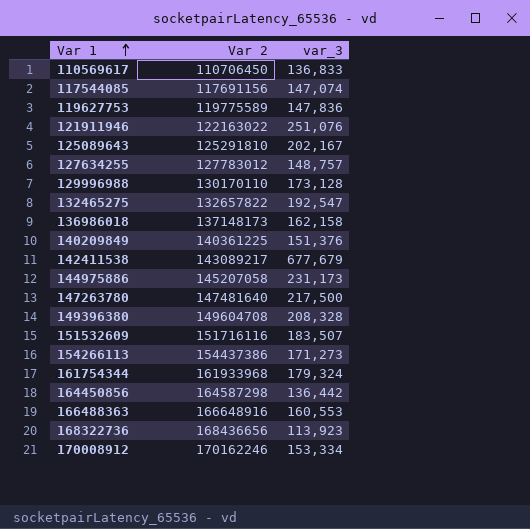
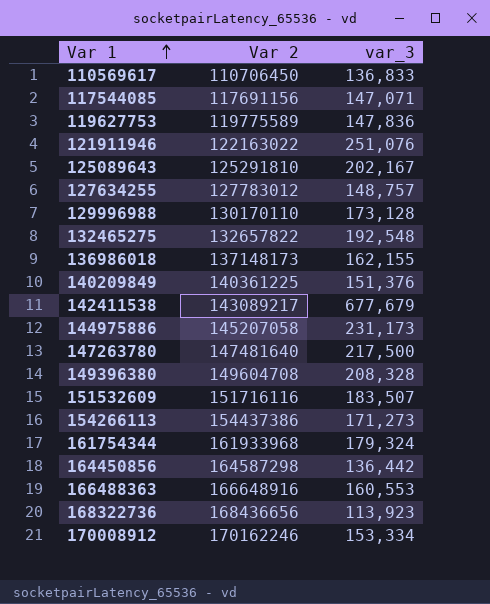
117544085 | var_3: 147,074 -> 147,071
132465275 | var_3: 192,547 -> 192,548
136986018 | var_3: 162,158 -> 162,155

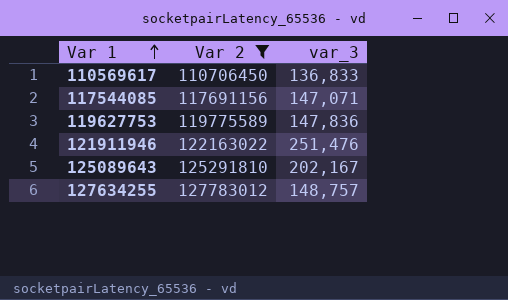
filter: none -> Var 2 <= 127783012
121911946 | var_3: 251,076 -> 251,476

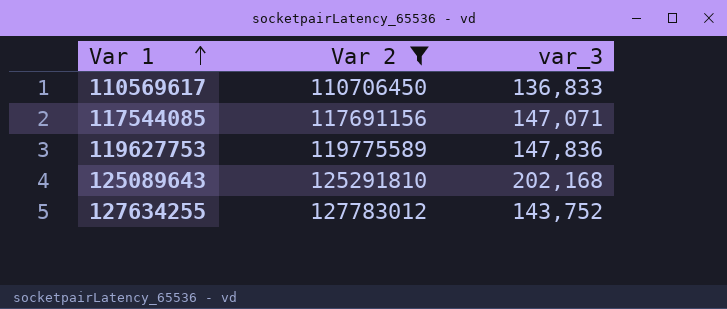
row 121911946: 122163022 | 251,476 -> none
125089643 | var_3: 202,167 -> 202,168
127634255 | var_3: 148,757 -> 143,752

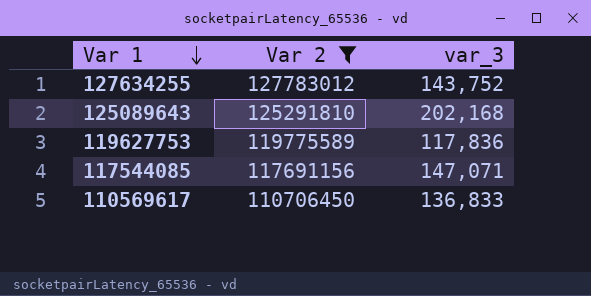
row order: Var 1 ascending -> Var 1 descending
119627753 | var_3: 147,836 -> 117,836

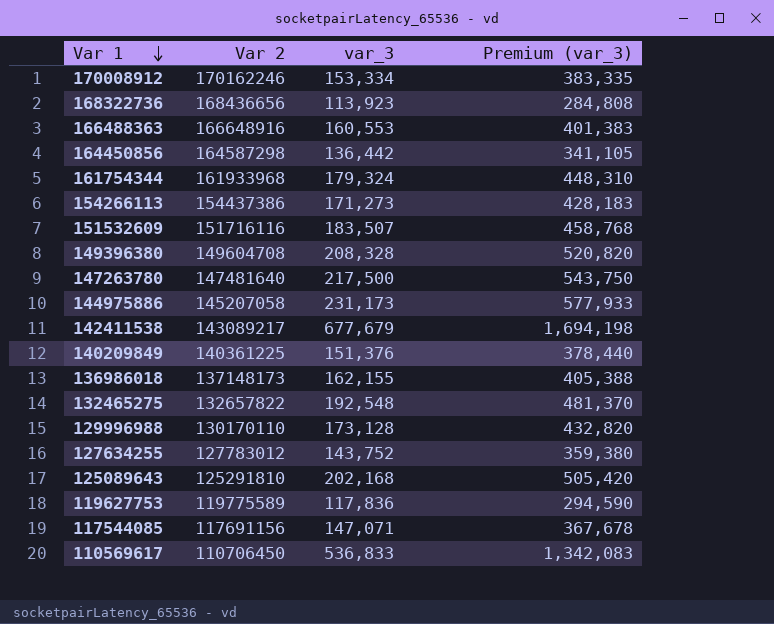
filter: Var 2 <= 127783012 -> none
column Premium (var_3) | formula: none -> [var_3] * 2.5
110569617 | var_3: 136,833 -> 536,833

